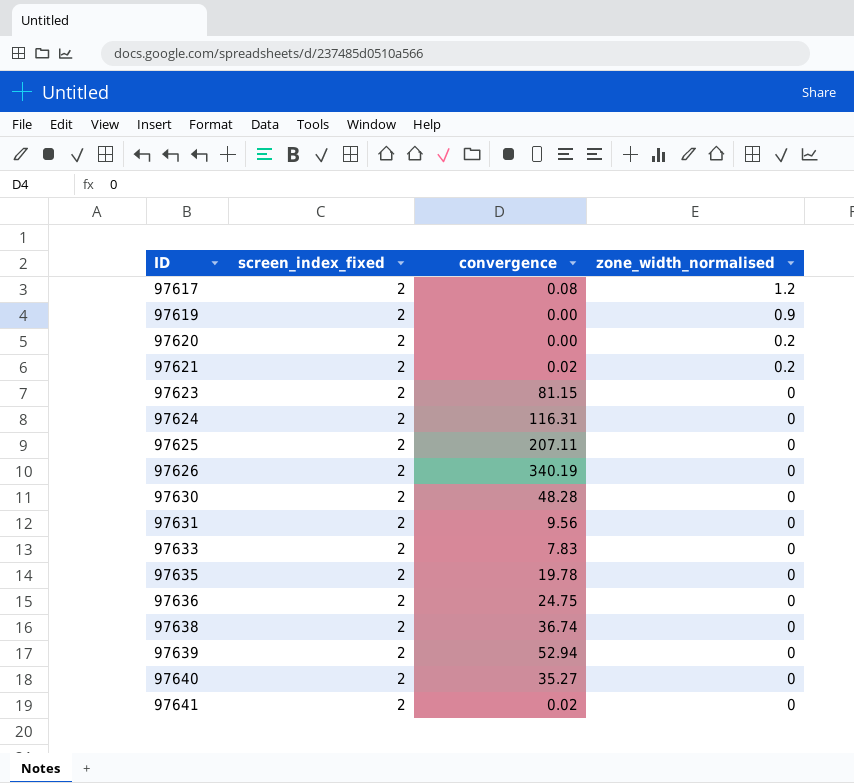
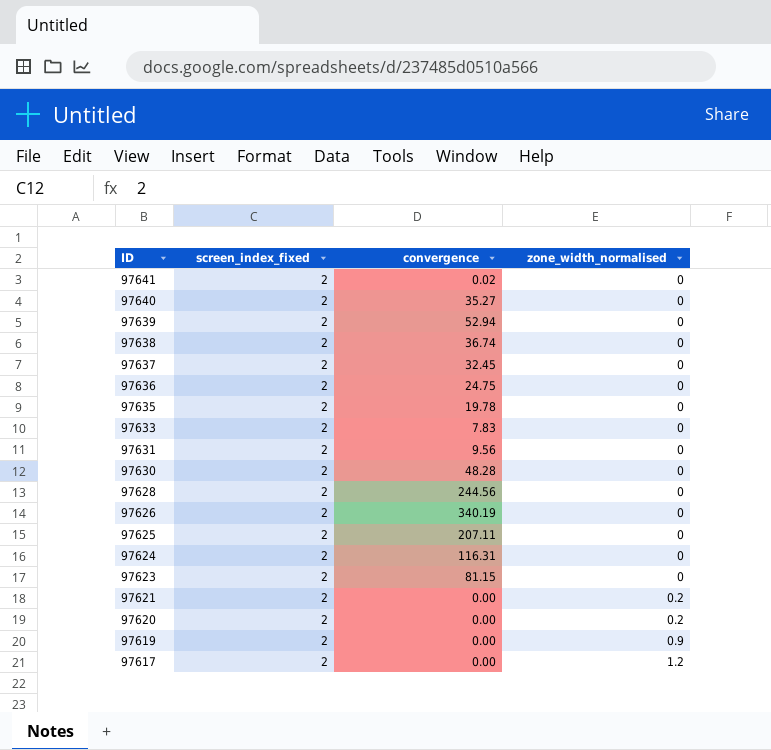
row order: ID ascending -> ID descending
row 97637: none -> 2 | 32.45 | 0
row 97628: none -> 2 | 244.56 | 0
97621 | convergence: 0.02 -> 0.00
97617 | convergence: 0.08 -> 0.00

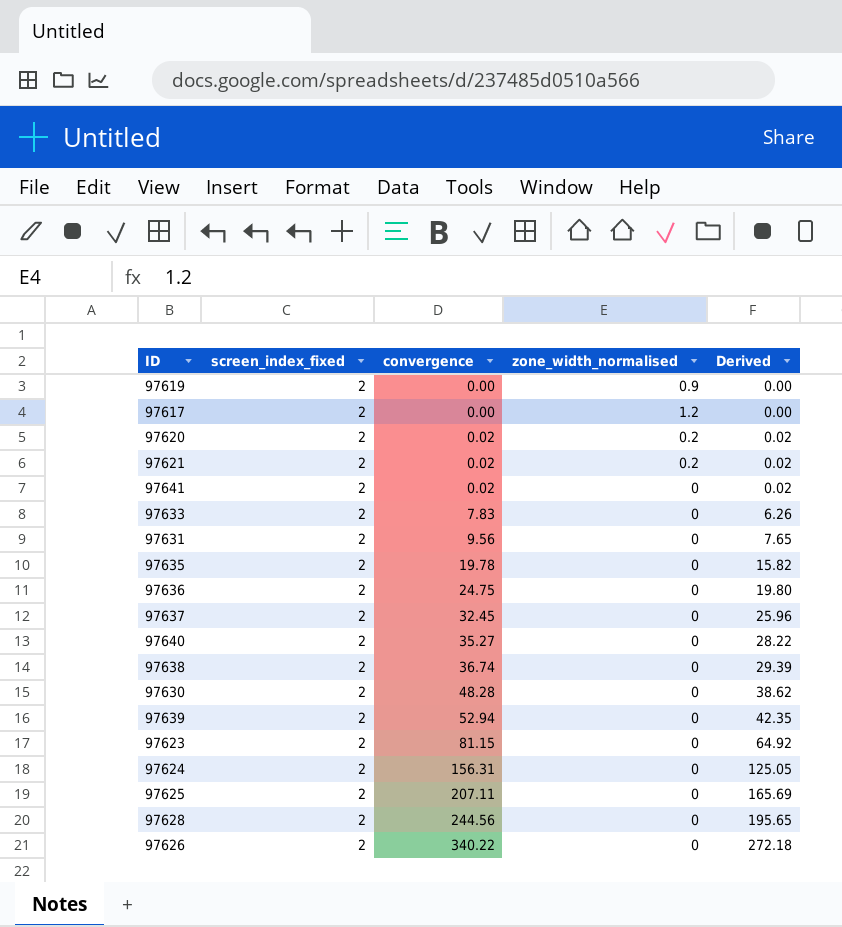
row order: ID descending -> convergence ascending
column Derived | formula: none -> [convergence] * 0.8
97620 | convergence: 0.00 -> 0.02
97621 | convergence: 0.00 -> 0.02
97624 | convergence: 116.31 -> 156.31
97626 | convergence: 340.19 -> 340.22

